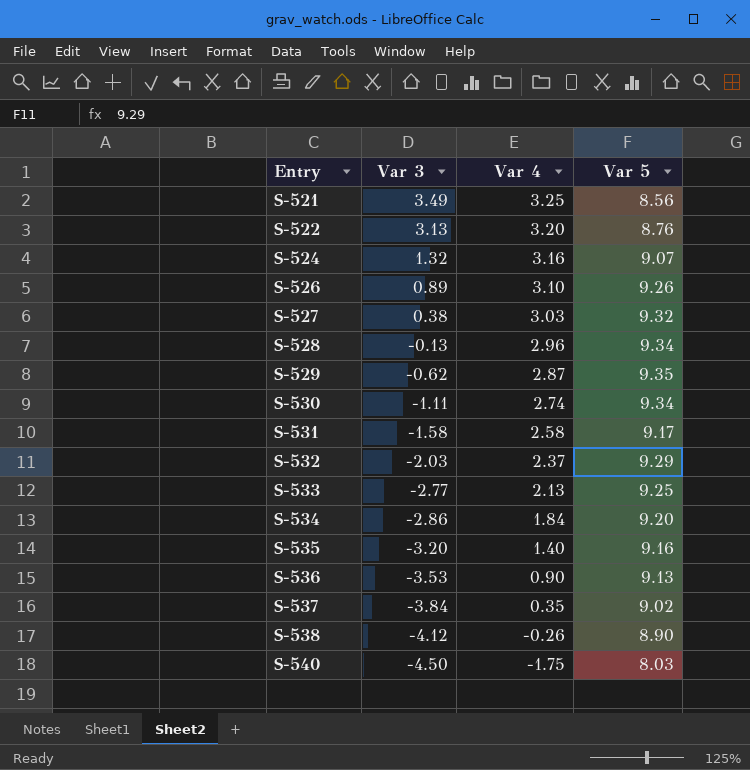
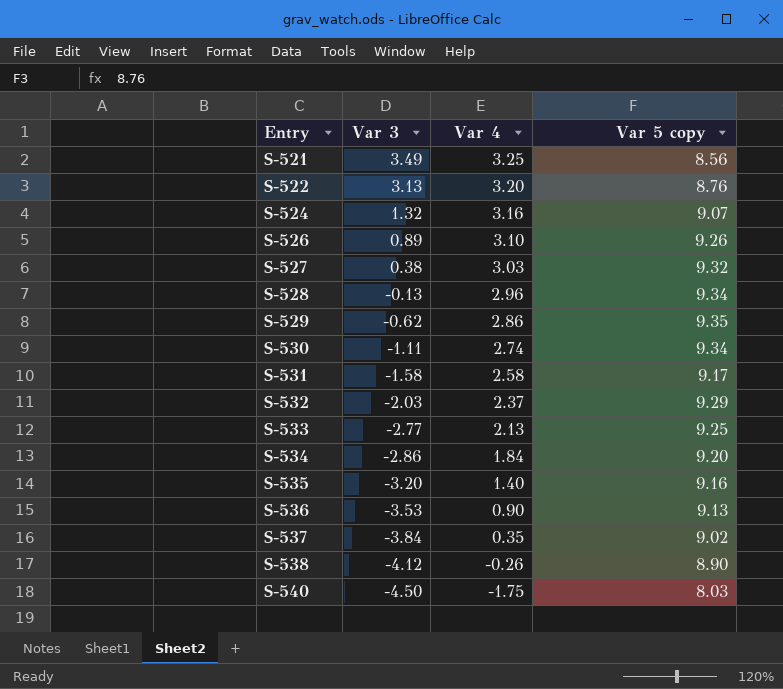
column name: Var 5 -> Var 5 copy
S-529 | Var 4: 2.87 -> 2.86

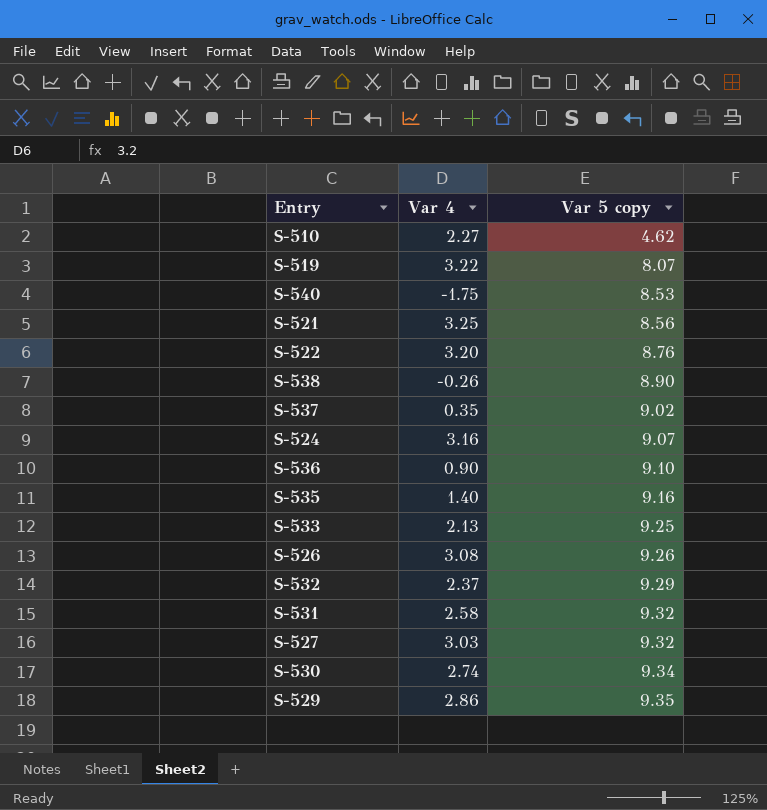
row order: Entry ascending -> Var 5 copy ascending
column Var 3 | position: 2 -> none
row S-528: -0.13 | 2.96 | 9.34 -> none
row S-534: -2.86 | 1.84 | 9.20 -> none
row S-510: none -> 2.27 | 4.62
row S-519: none -> 3.22 | 8.07
S-540 | Var 5 copy: 8.03 -> 8.53
S-536 | Var 5 copy: 9.13 -> 9.10
S-526 | Var 4: 3.10 -> 3.08
S-531 | Var 5 copy: 9.17 -> 9.32

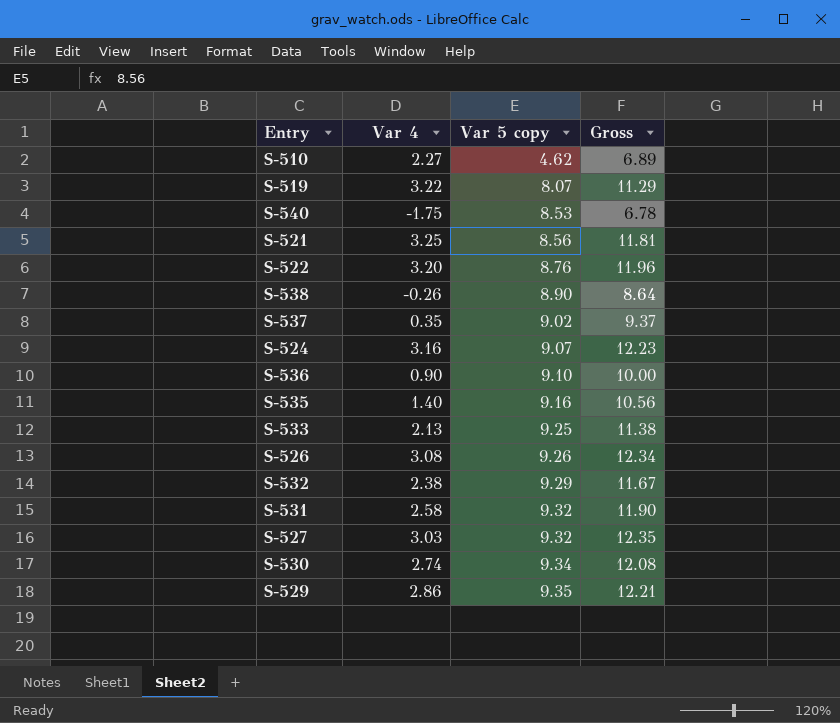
column Gross | formula: none -> [Var 4] + [Var 5 copy]
S-532 | Var 4: 2.37 -> 2.38

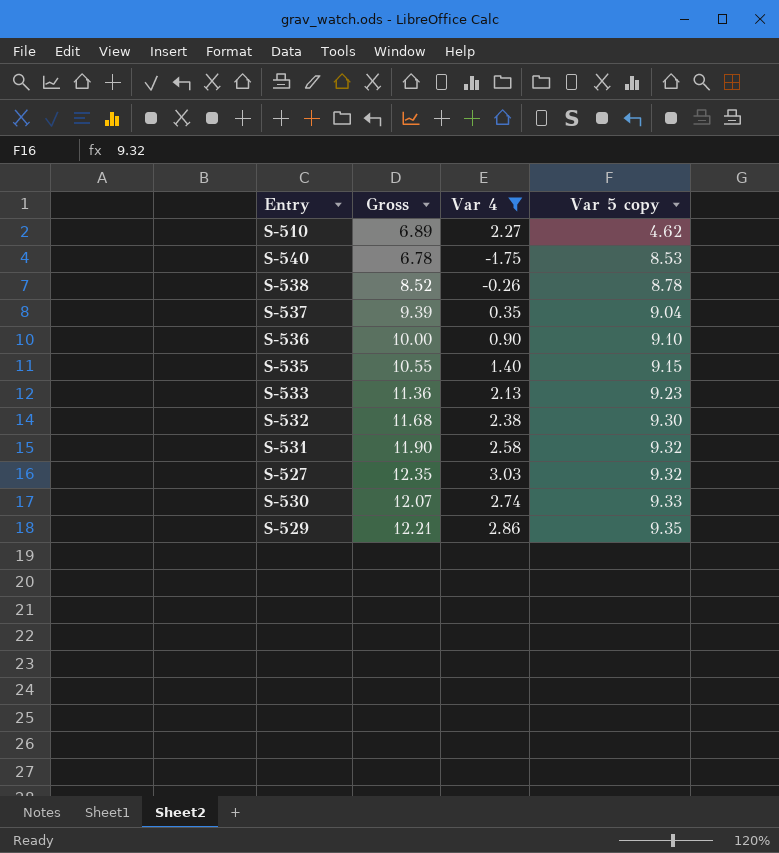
filter: none -> Var 4 <= 3.03
column Gross | position: 4 -> 2
S-538 | Gross: 8.64 -> 8.52
S-538 | Var 5 copy: 8.90 -> 8.78
S-537 | Gross: 9.37 -> 9.39
S-537 | Var 5 copy: 9.02 -> 9.04
S-535 | Gross: 10.56 -> 10.55
S-535 | Var 5 copy: 9.16 -> 9.15
S-533 | Gross: 11.38 -> 11.36
S-533 | Var 5 copy: 9.25 -> 9.23
S-532 | Gross: 11.67 -> 11.68
S-532 | Var 5 copy: 9.29 -> 9.30
S-530 | Gross: 12.08 -> 12.07
S-530 | Var 5 copy: 9.34 -> 9.33

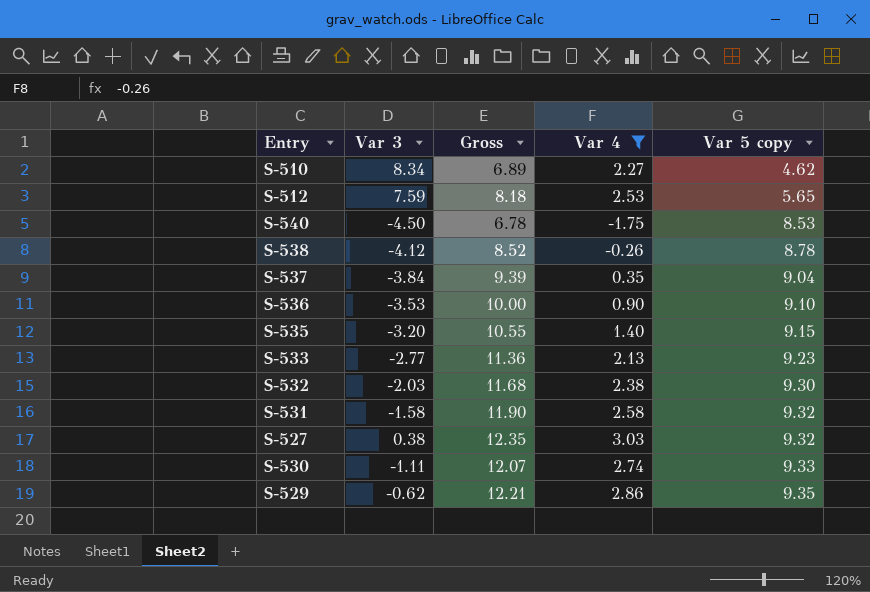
column Var 3 | position: none -> 2
row S-512: none -> 7.59 | 8.18 | 2.53 | 5.65

